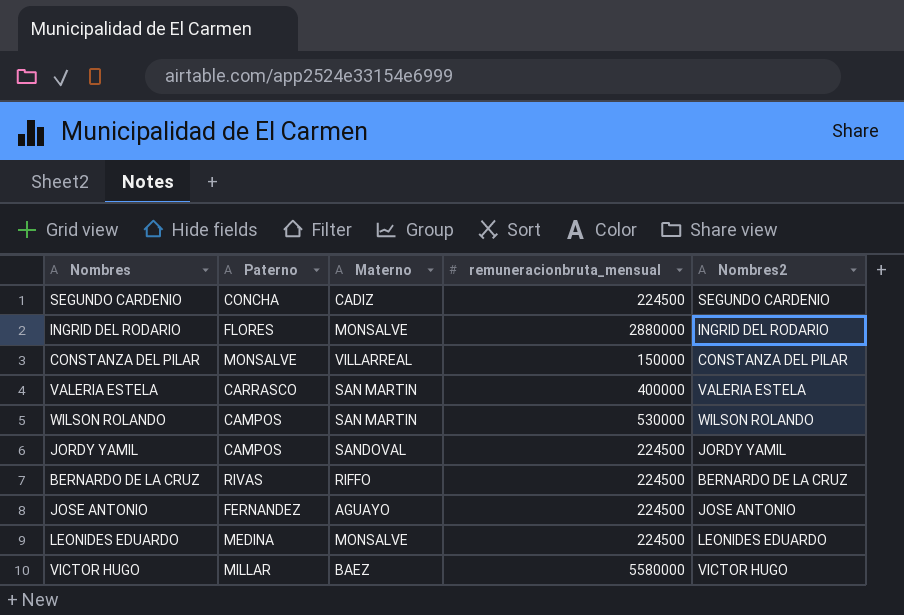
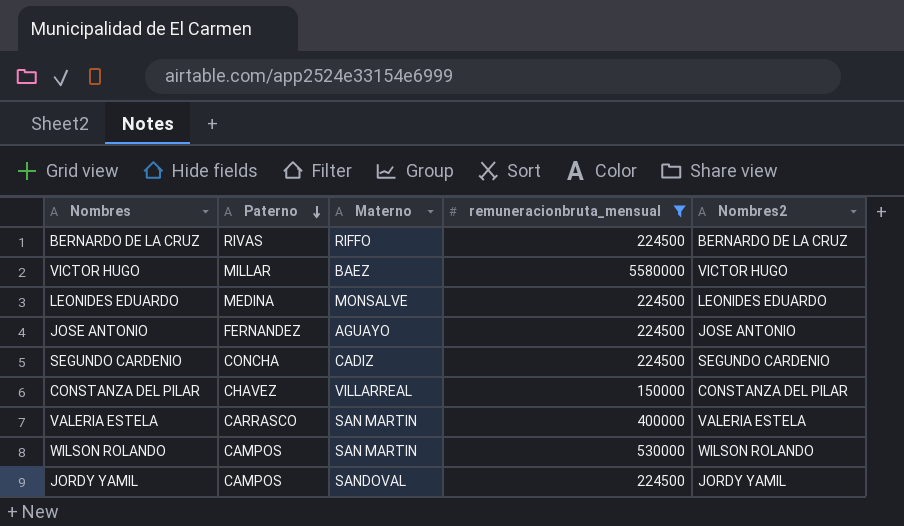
filter: none -> remuneracionbruta_mensual != 2880000
row order: none -> Paterno descending
CONSTANZA DEL PILAR | Paterno: MONSALVE -> CHAVEZ

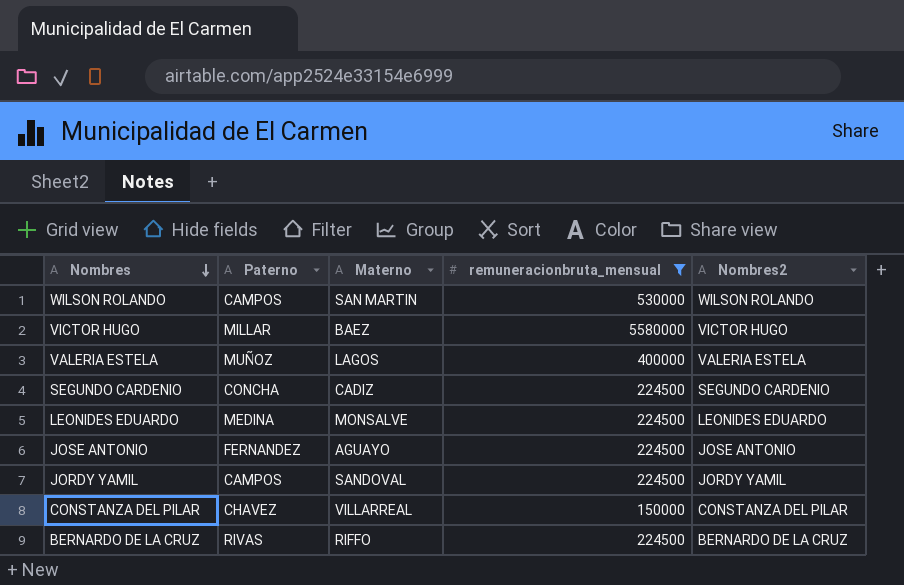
row order: Paterno descending -> Nombres descending
VALERIA ESTELA | Paterno: CARRASCO -> MUÑOZ
VALERIA ESTELA | Materno: SAN MARTIN -> LAGOS

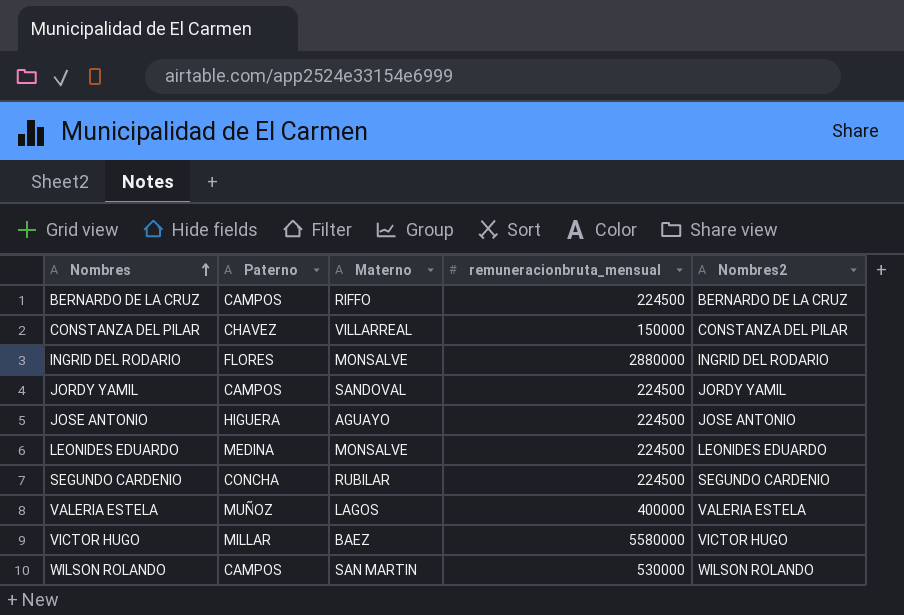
filter: remuneracionbruta_mensual != 2880000 -> none
row order: Nombres descending -> Nombres ascending
BERNARDO DE LA CRUZ | Paterno: RIVAS -> CAMPOS
JOSE ANTONIO | Paterno: FERNANDEZ -> HIGUERA
SEGUNDO CARDENIO | Materno: CADIZ -> RUBILAR

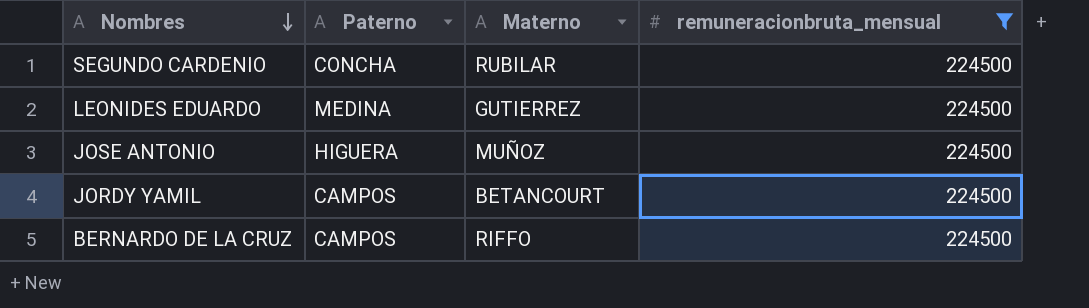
filter: none -> remuneracionbruta_mensual = 224500
row order: Nombres ascending -> Nombres descending
column Nombres2 | position: 5 -> none
LEONIDES EDUARDO | Materno: MONSALVE -> GUTIERREZ
JOSE ANTONIO | Materno: AGUAYO -> MUÑOZ
JORDY YAMIL | Materno: SANDOVAL -> BETANCOURT

